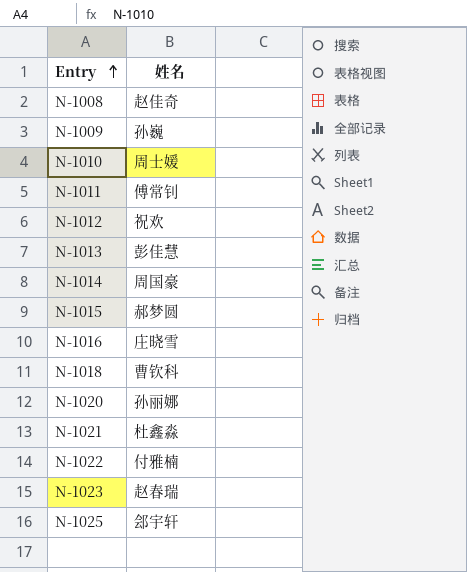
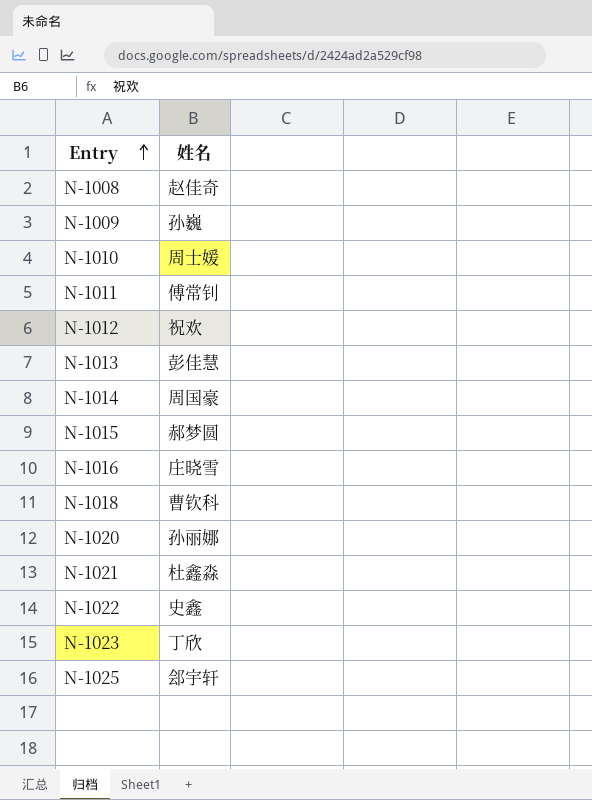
N-1022 | 姓名: 付雅楠 -> 史鑫
N-1023 | 姓名: 赵春瑞 -> 丁欣

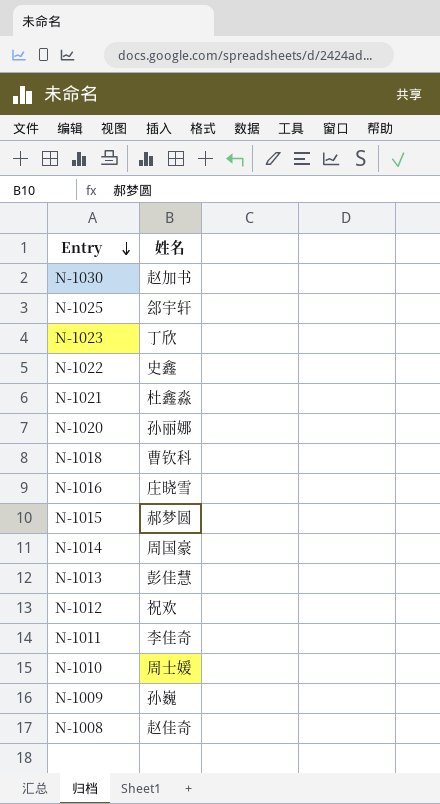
row order: Entry ascending -> Entry descending
row N-1030: none -> 赵加书
N-1011 | 姓名: 傅常钊 -> 李佳奇

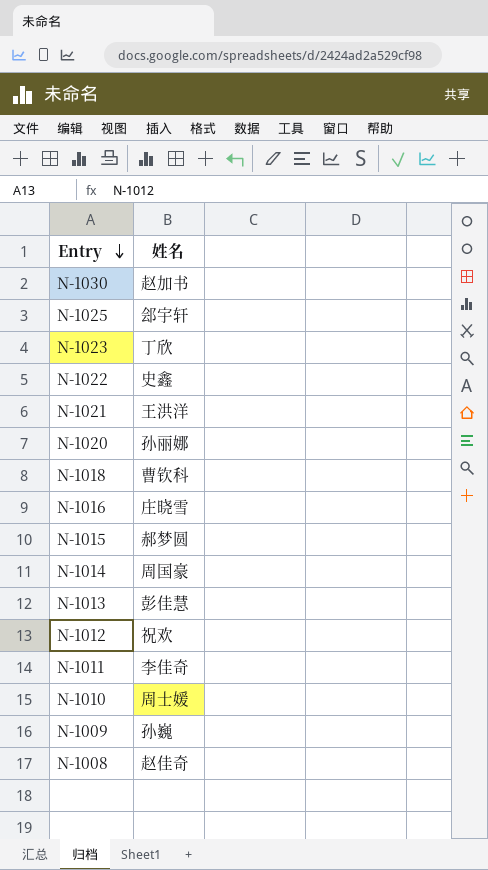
N-1021 | 姓名: 杜鑫淼 -> 王洪洋

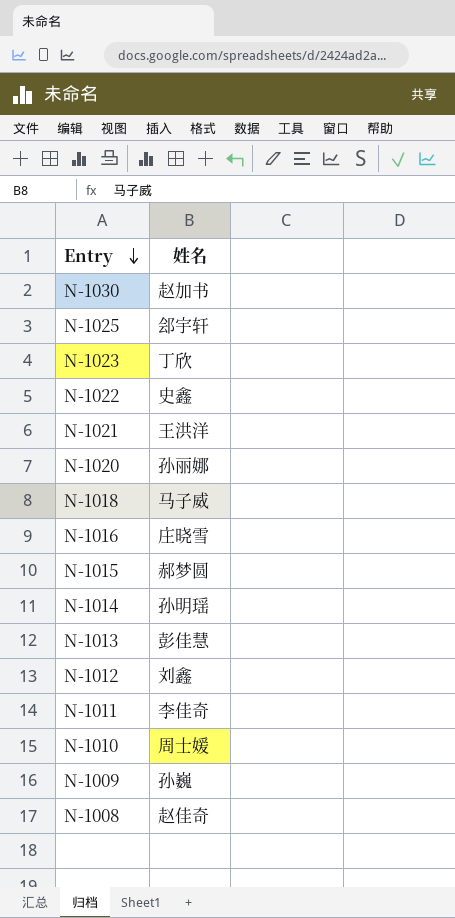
N-1018 | 姓名: 曹钦科 -> 马子威
N-1014 | 姓名: 周国豪 -> 孙明瑶
N-1012 | 姓名: 祝欢 -> 刘鑫

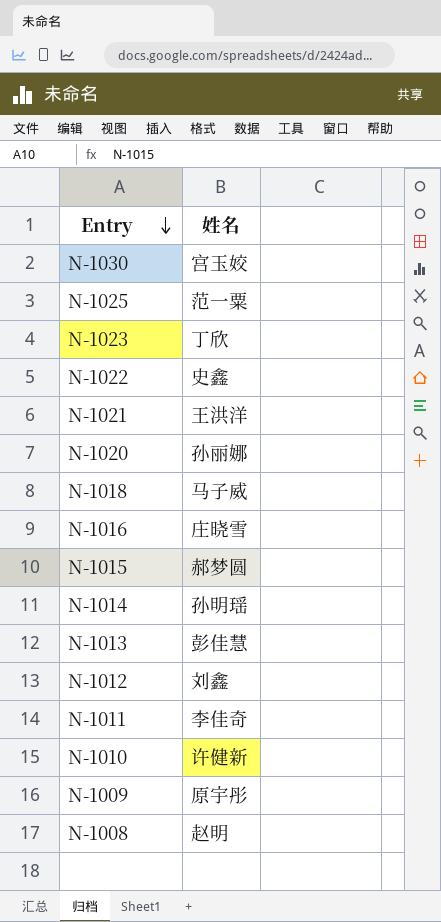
N-1030 | 姓名: 赵加书 -> 宫玉姣
N-1025 | 姓名: 郐宇轩 -> 范一粟
N-1010 | 姓名: 周士媛 -> 许健新
N-1009 | 姓名: 孙巍 -> 原宇彤
N-1008 | 姓名: 赵佳奇 -> 赵明

